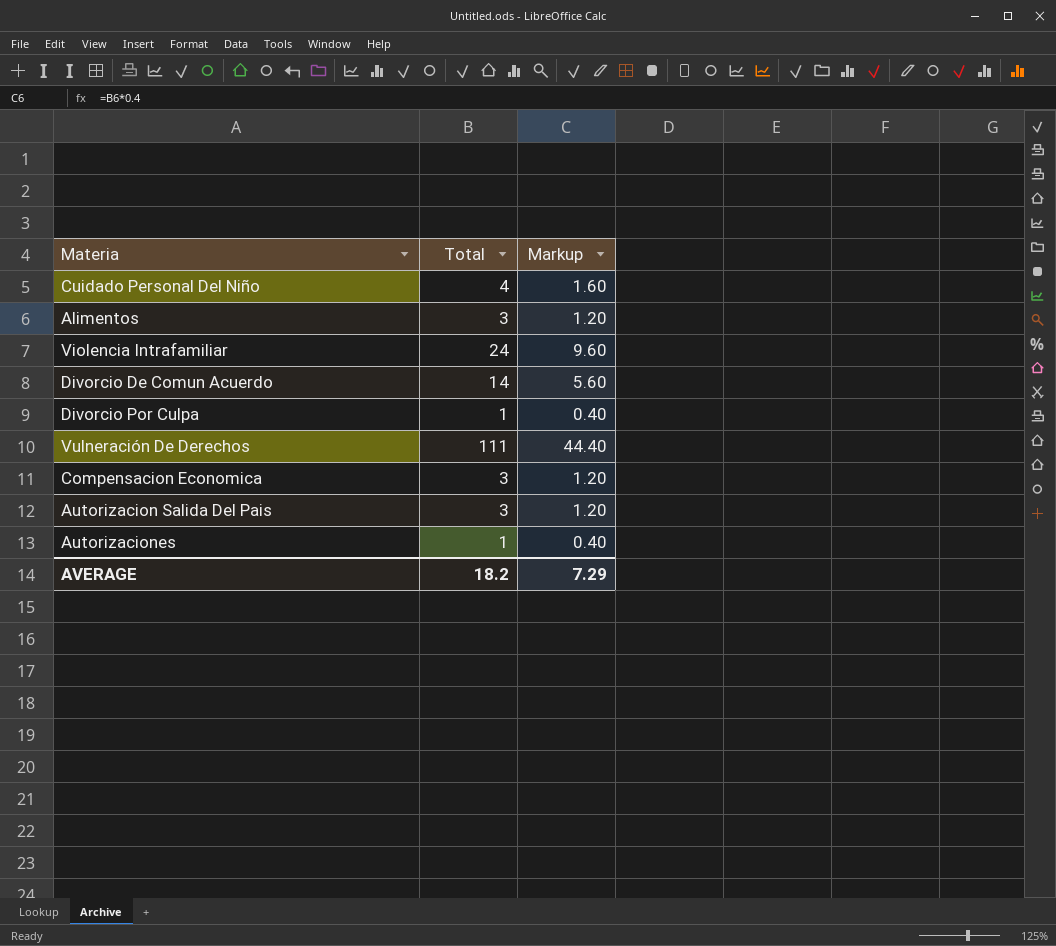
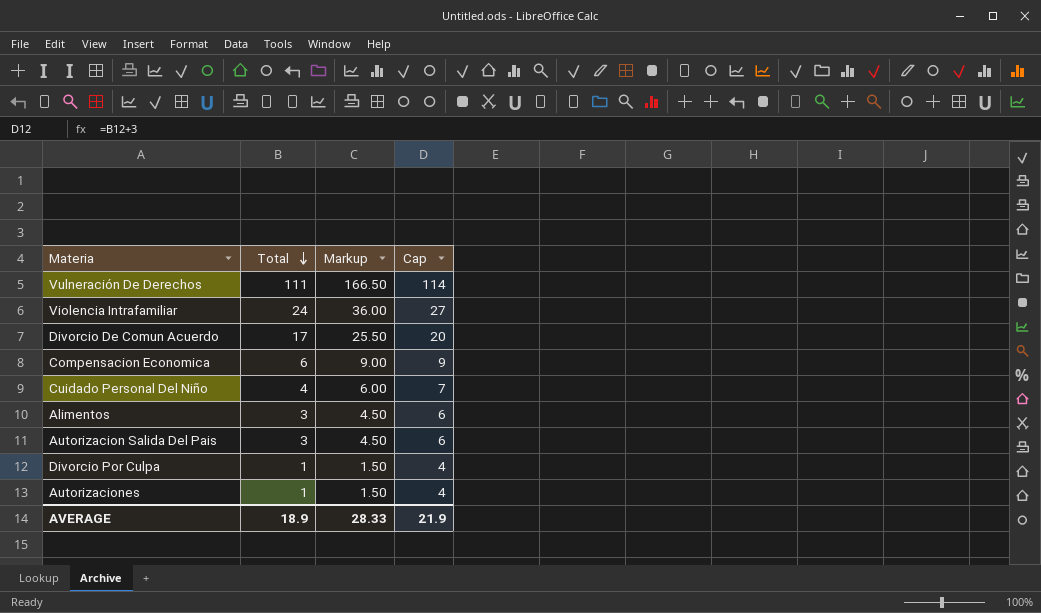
row order: none -> Total descending
column Markup | formula: [Total] * 0.4 -> [Total] * 1.5
column Cap | formula: none -> [Total] + 3
Divorcio De Comun Acuerdo | Total: 14 -> 17
Compensacion Economica | Total: 3 -> 6
AVERAGE | Total: 18.2 -> 18.9
AVERAGE | Markup: 7.29 -> 28.33

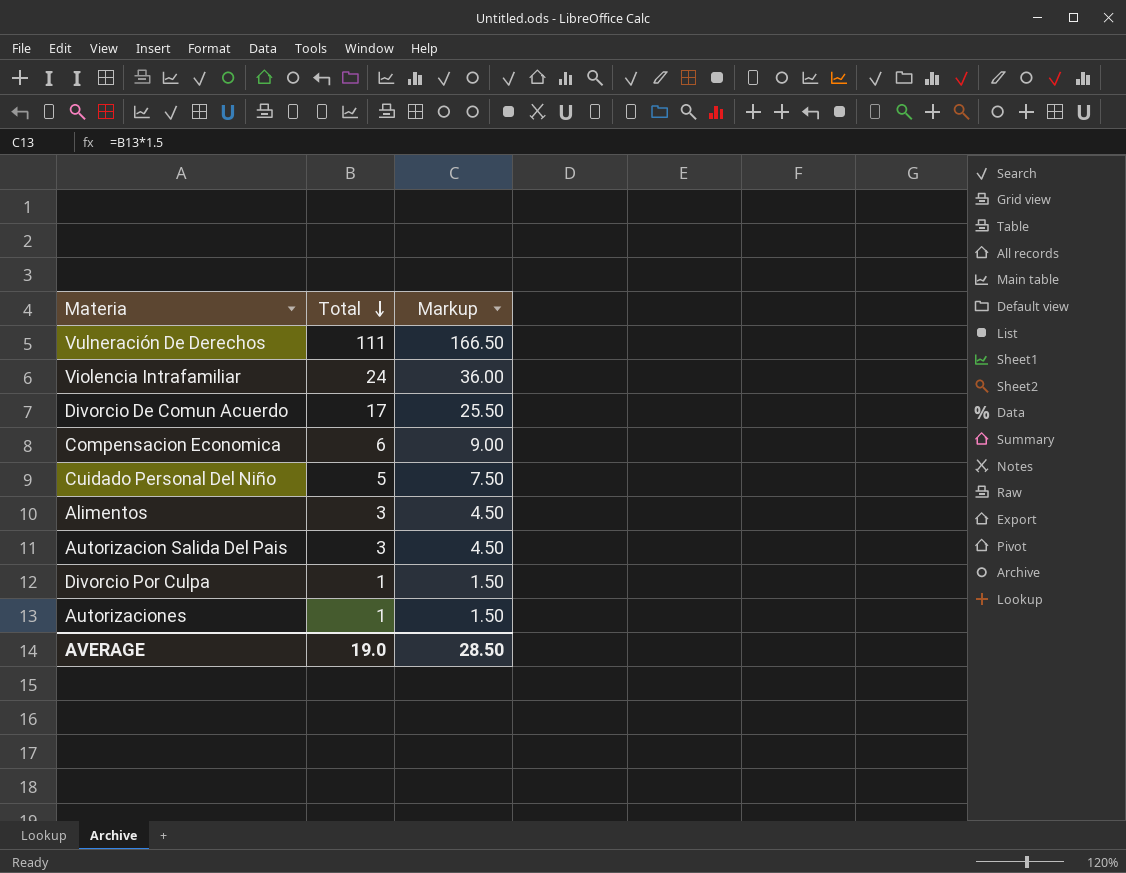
column Cap | formula: [Total] + 3 -> none
Cuidado Personal Del Niño | Total: 4 -> 5
Cuidado Personal Del Niño | Markup: 6.00 -> 7.50
AVERAGE | Total: 18.9 -> 19.0
AVERAGE | Markup: 28.33 -> 28.50

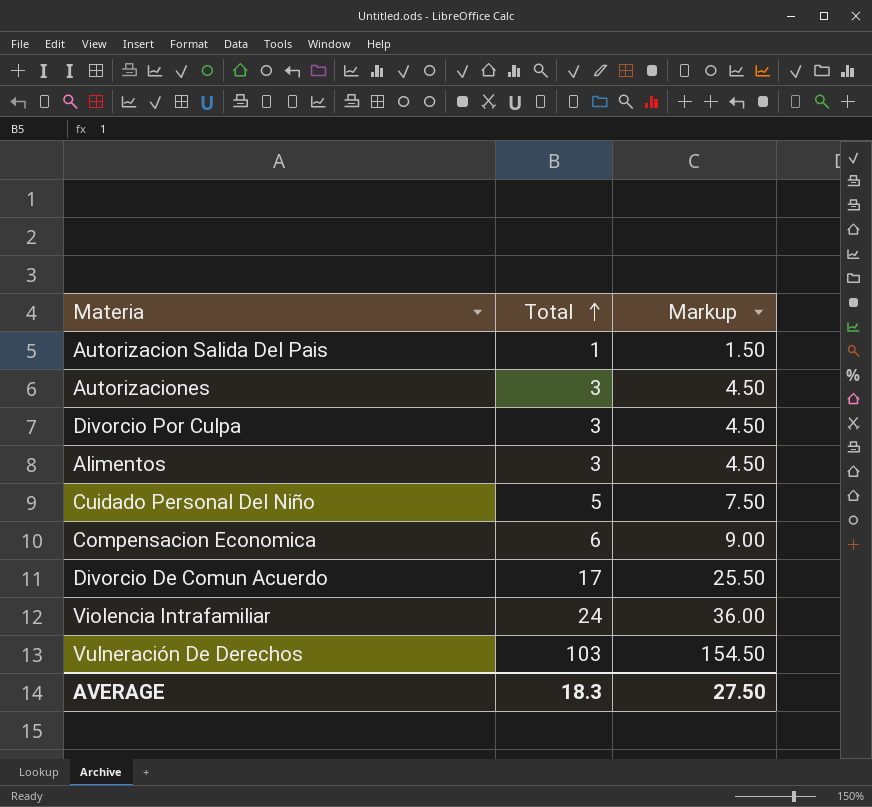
row order: Total descending -> Total ascending
Autorizacion Salida Del Pais | Total: 3 -> 1
Autorizacion Salida Del Pais | Markup: 4.50 -> 1.50
Autorizaciones | Total: 1 -> 3
Autorizaciones | Markup: 1.50 -> 4.50
Divorcio Por Culpa | Total: 1 -> 3
Divorcio Por Culpa | Markup: 1.50 -> 4.50
Vulneración De Derechos | Total: 111 -> 103
Vulneración De Derechos | Markup: 166.50 -> 154.50
AVERAGE | Total: 19.0 -> 18.3
AVERAGE | Markup: 28.50 -> 27.50

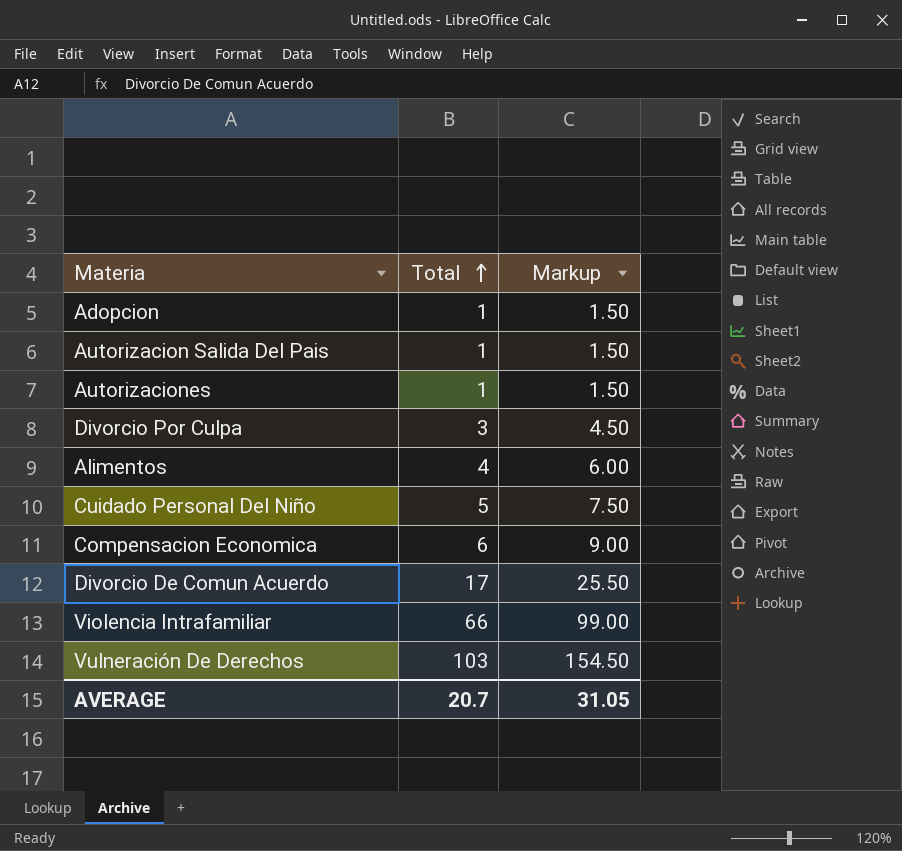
row Adopcion: none -> 1 | 1.50
Autorizaciones | Total: 3 -> 1
Autorizaciones | Markup: 4.50 -> 1.50
Alimentos | Total: 3 -> 4
Alimentos | Markup: 4.50 -> 6.00
Violencia Intrafamiliar | Total: 24 -> 66
Violencia Intrafamiliar | Markup: 36.00 -> 99.00
AVERAGE | Total: 18.3 -> 20.7
AVERAGE | Markup: 27.50 -> 31.05

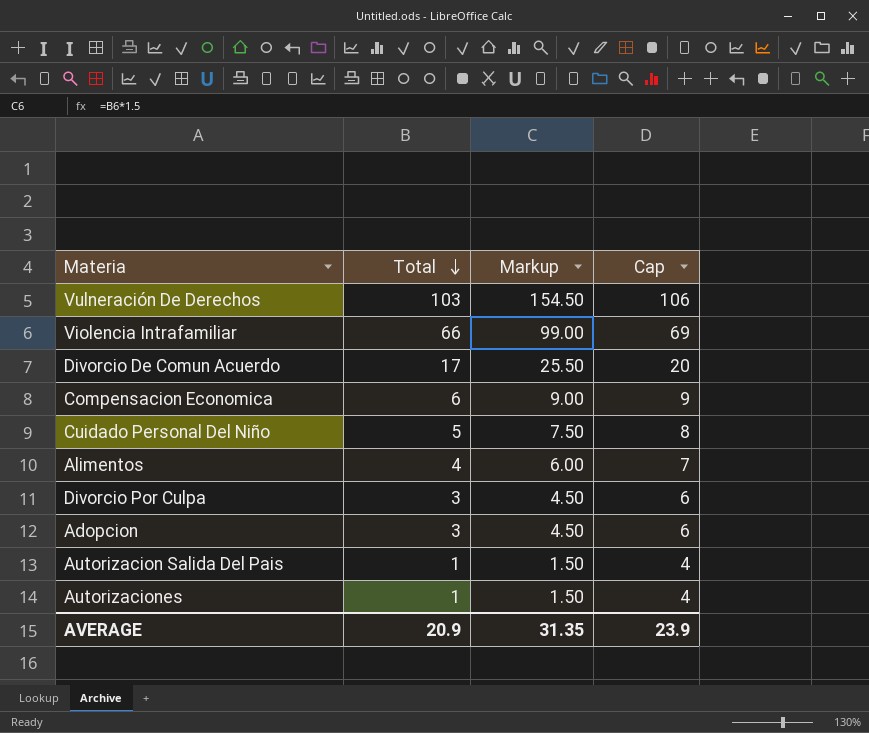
row order: Total ascending -> Total descending
column Cap | formula: none -> [Total] + 3
Adopcion | Total: 1 -> 3
Adopcion | Markup: 1.50 -> 4.50
AVERAGE | Total: 20.7 -> 20.9
AVERAGE | Markup: 31.05 -> 31.35

